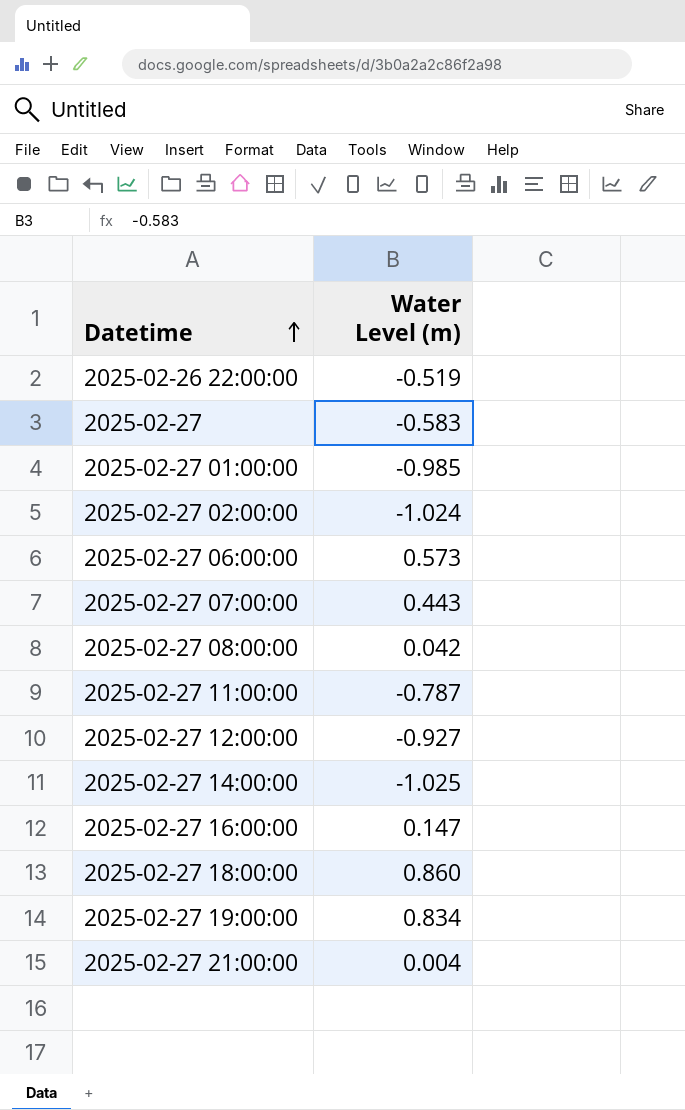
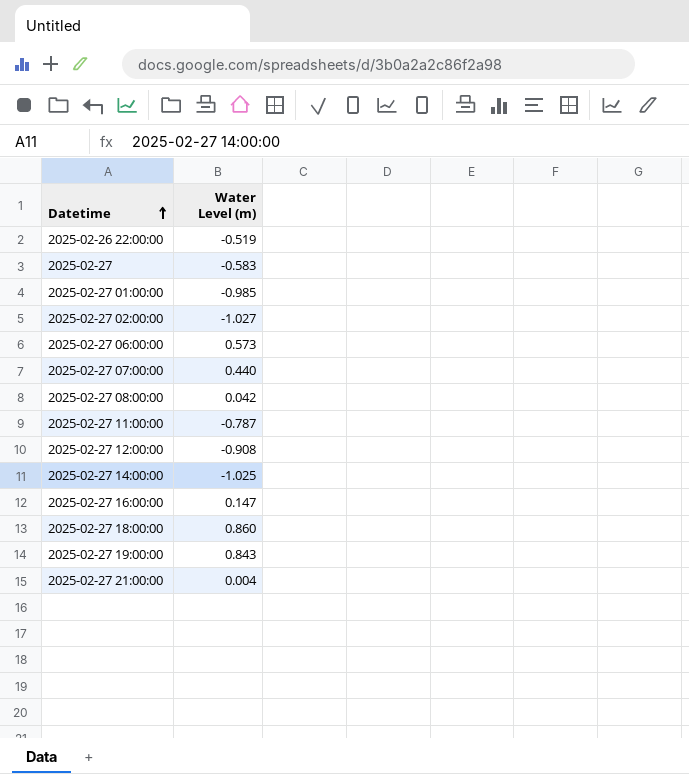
2025-02-27 02:00:00 | Water Level (m): -1.024 -> -1.027
2025-02-27 07:00:00 | Water Level (m): 0.443 -> 0.440
2025-02-27 12:00:00 | Water Level (m): -0.927 -> -0.908
2025-02-27 19:00:00 | Water Level (m): 0.834 -> 0.843

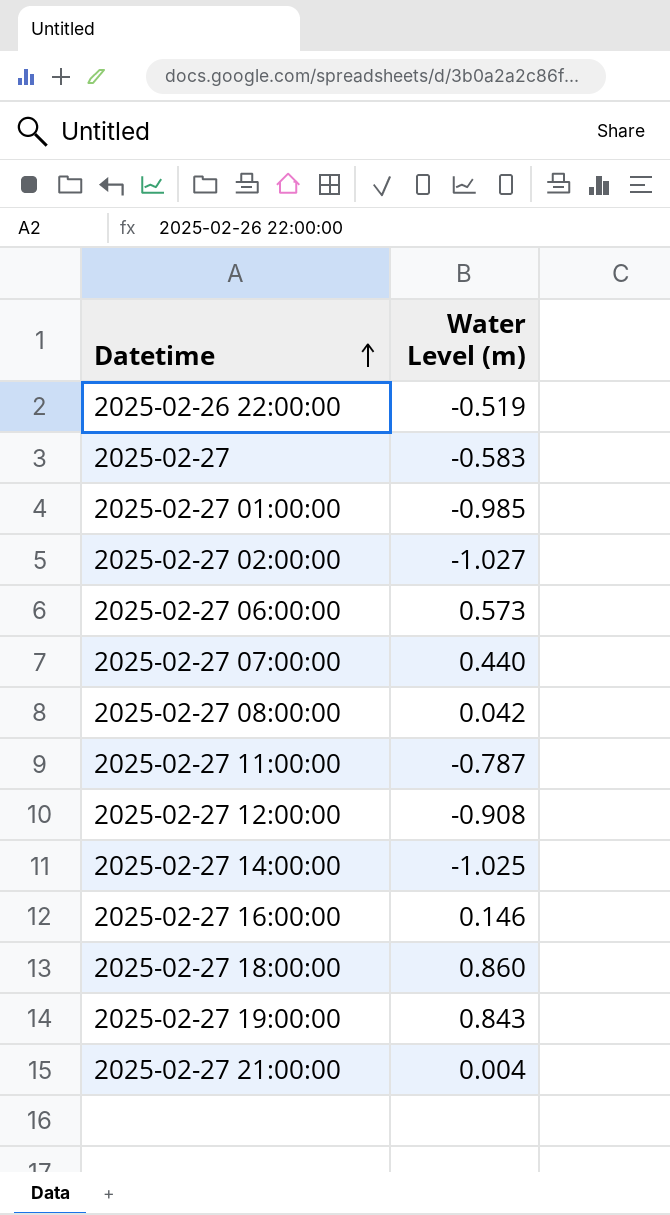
2025-02-27 16:00:00 | Water Level (m): 0.147 -> 0.146

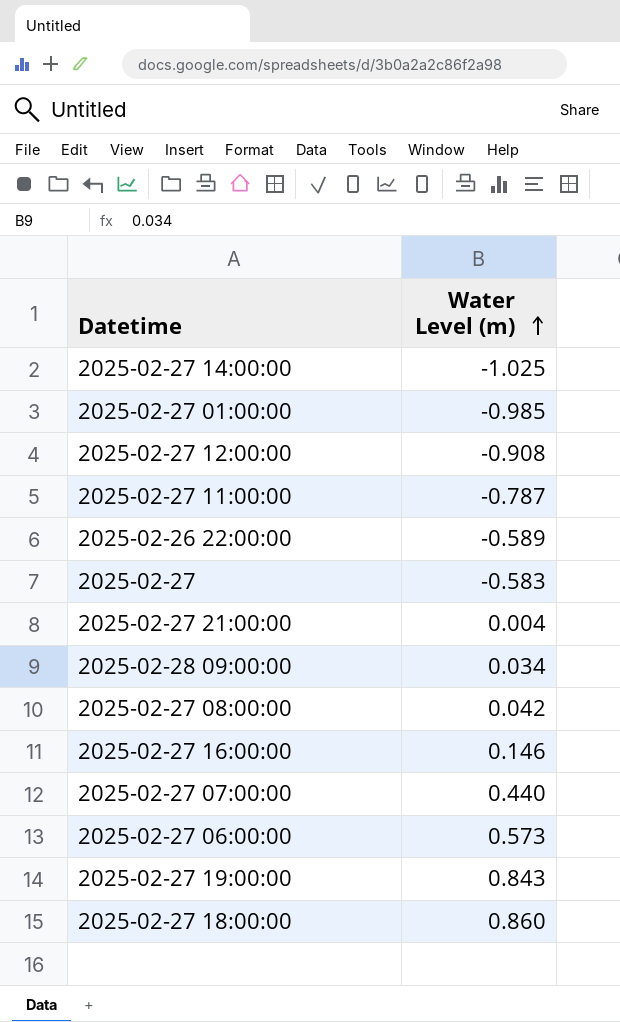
row order: Datetime ascending -> Water Level (m) ascending
row 2025-02-27 02:00:00: -1.027 -> none
2025-02-26 22:00:00 | Water Level (m): -0.519 -> -0.589
row 2025-02-28 09:00:00: none -> 0.034

